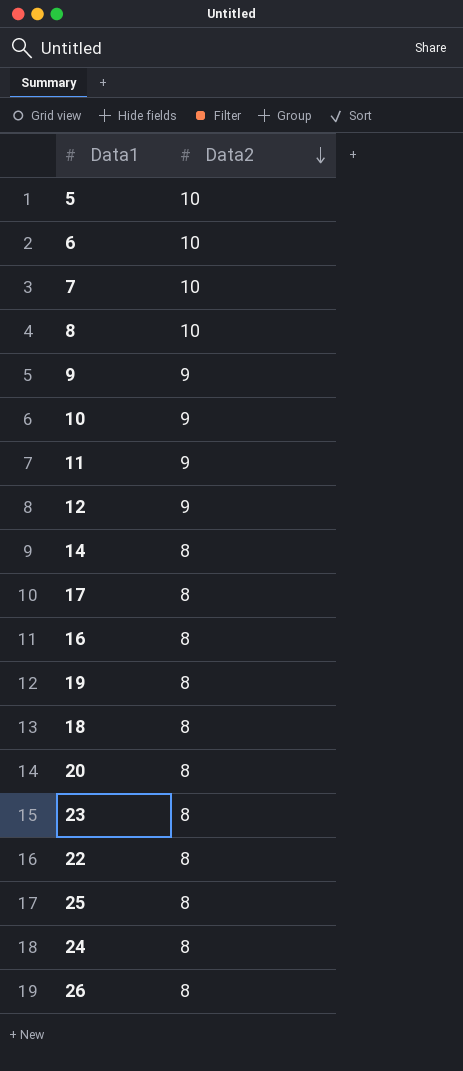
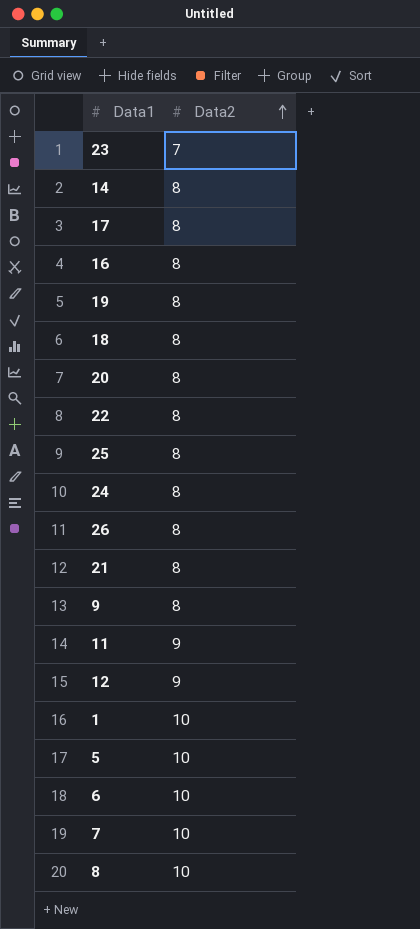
row order: Data2 descending -> Data2 ascending
row 10: 9 -> none
23 | Data2: 8 -> 7
row 21: none -> 8
9 | Data2: 9 -> 8
row 1: none -> 10

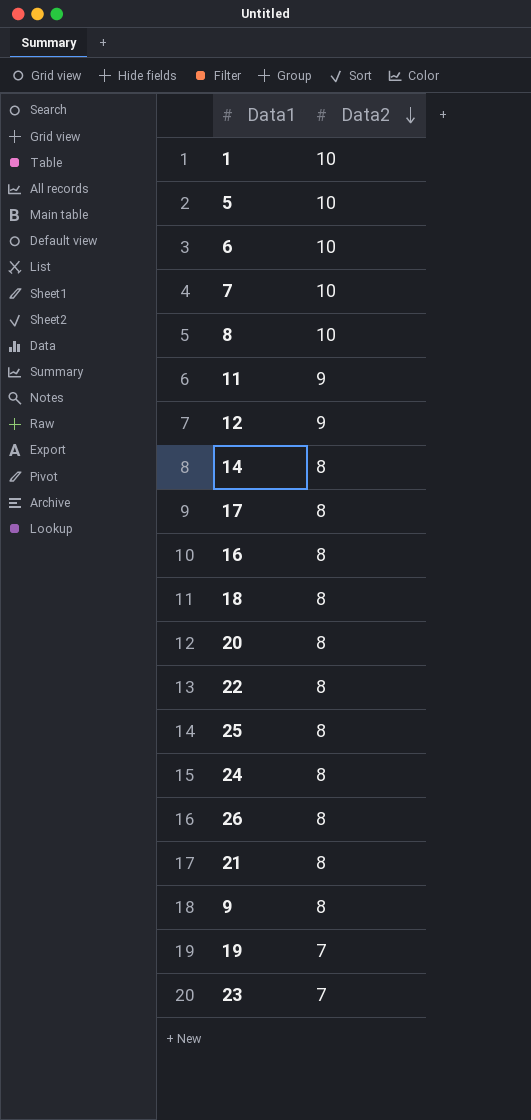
row order: Data2 ascending -> Data2 descending
19 | Data2: 8 -> 7

